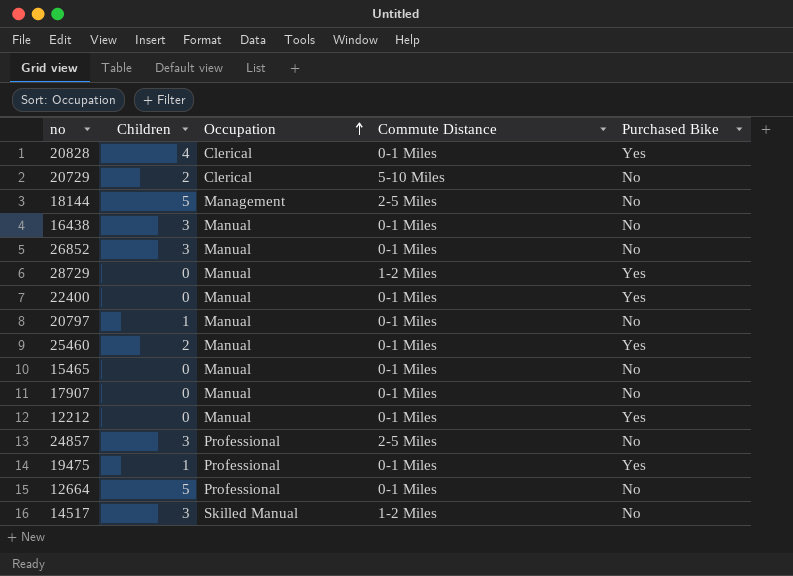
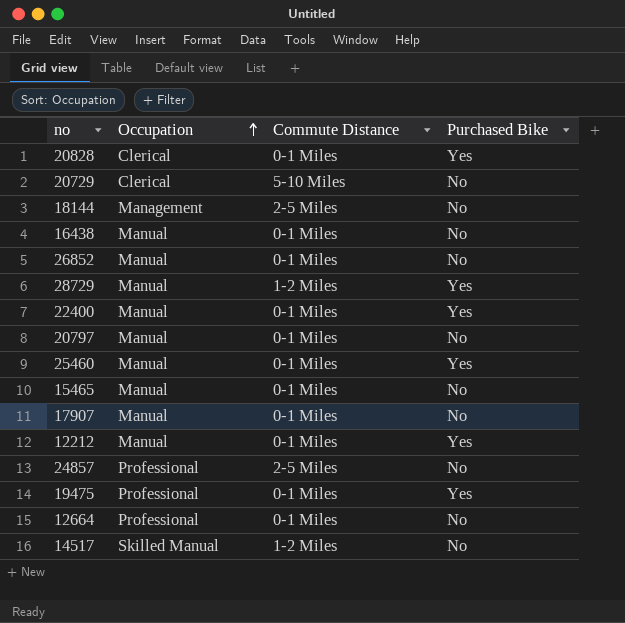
column Children | position: 2 -> none

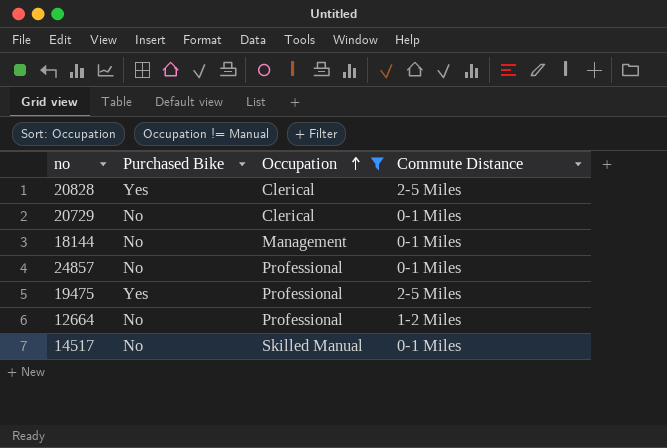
filter: none -> Occupation != Manual
column Purchased Bike | position: 4 -> 2
20828 | Commute Distance: 0-1 Miles -> 2-5 Miles
20729 | Commute Distance: 5-10 Miles -> 0-1 Miles
18144 | Commute Distance: 2-5 Miles -> 0-1 Miles
24857 | Commute Distance: 2-5 Miles -> 0-1 Miles
19475 | Commute Distance: 0-1 Miles -> 2-5 Miles
12664 | Commute Distance: 0-1 Miles -> 1-2 Miles
14517 | Commute Distance: 1-2 Miles -> 0-1 Miles

